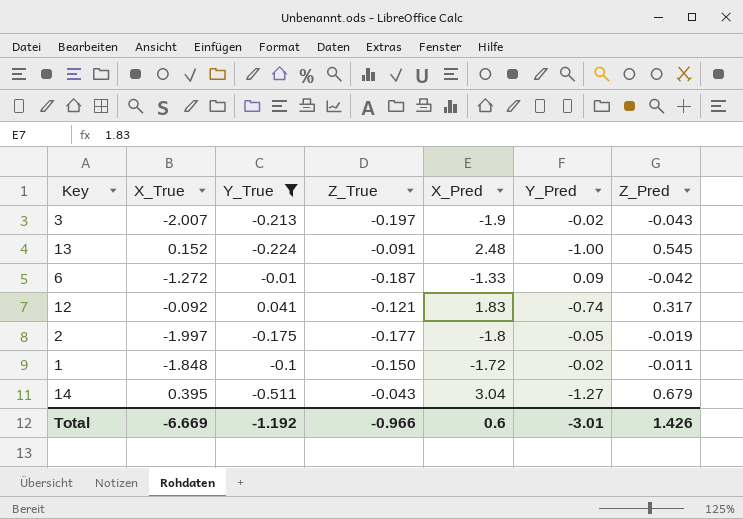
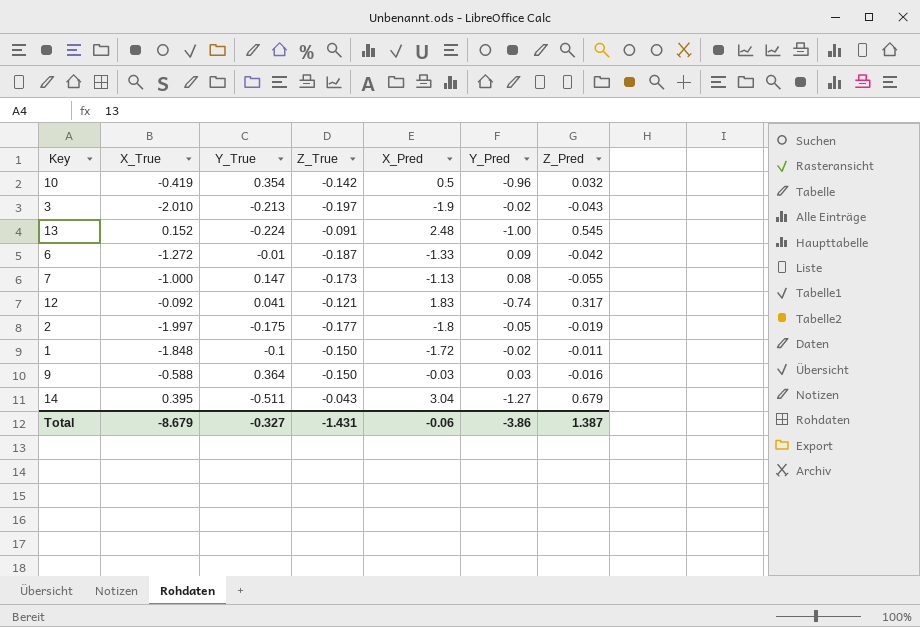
filter: Y_True <= 0.041 -> none
3 | X_True: -2.007 -> -2.010
Total | X_True: -6.669 -> -8.679
Total | Y_True: -1.192 -> -0.327
Total | Z_True: -0.966 -> -1.431
Total | X_Pred: 0.6 -> -0.06
Total | Y_Pred: -3.01 -> -3.86
Total | Z_Pred: 1.426 -> 1.387

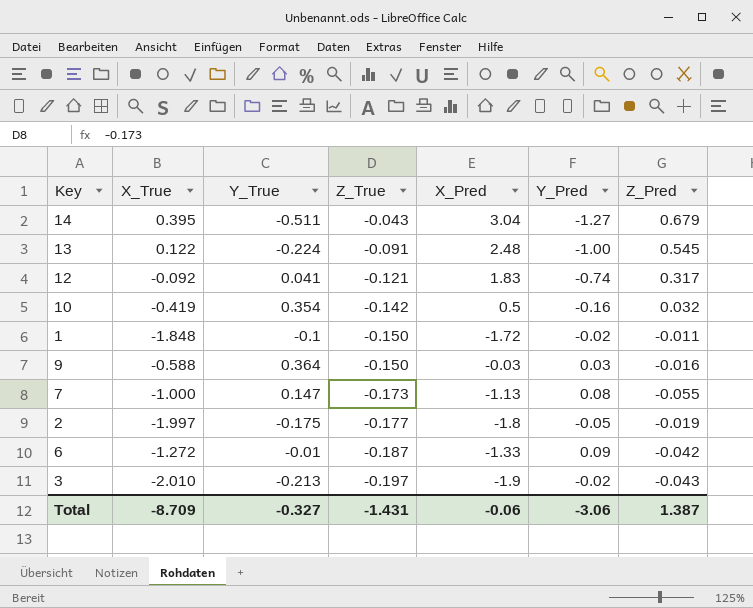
row order: none -> Z_True descending
13 | X_True: 0.152 -> 0.122
10 | Y_Pred: -0.96 -> -0.16
Total | X_True: -8.679 -> -8.709
Total | Y_Pred: -3.86 -> -3.06

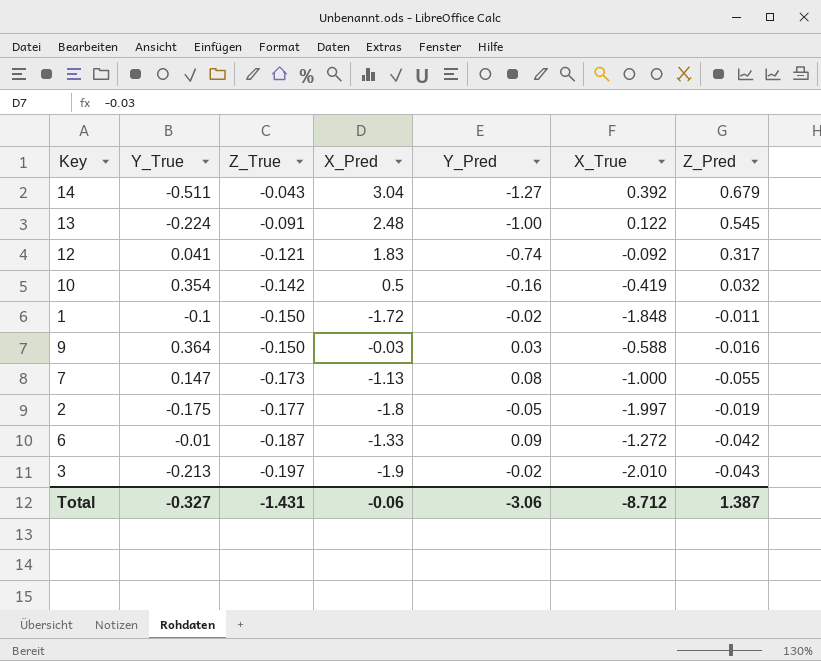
column X_True | position: 2 -> 6
14 | X_True: 0.395 -> 0.392
Total | X_True: -8.709 -> -8.712

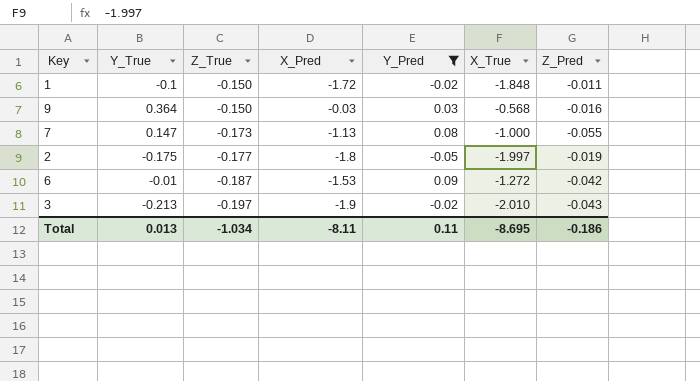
filter: none -> Y_Pred >= -0.05
9 | X_True: -0.588 -> -0.568
6 | X_Pred: -1.33 -> -1.53
Total | Y_True: -0.327 -> 0.013
Total | Z_True: -1.431 -> -1.034
Total | X_Pred: -0.06 -> -8.11
Total | Y_Pred: -3.06 -> 0.11
Total | X_True: -8.712 -> -8.695
Total | Z_Pred: 1.387 -> -0.186

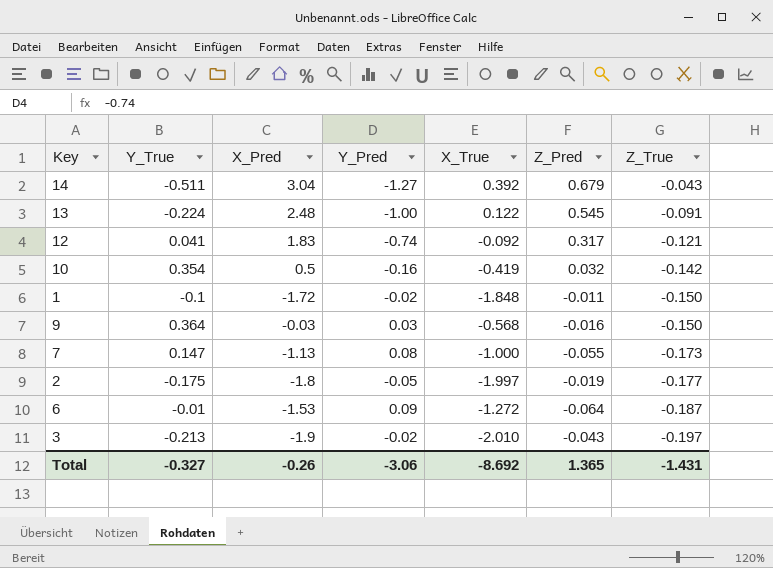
filter: Y_Pred >= -0.05 -> none
column Z_True | position: 3 -> 7
6 | Z_Pred: -0.042 -> -0.064
Total | Y_True: 0.013 -> -0.327
Total | X_Pred: -8.11 -> -0.26
Total | Y_Pred: 0.11 -> -3.06
Total | X_True: -8.695 -> -8.692
Total | Z_Pred: -0.186 -> 1.365
Total | Z_True: -1.034 -> -1.431

